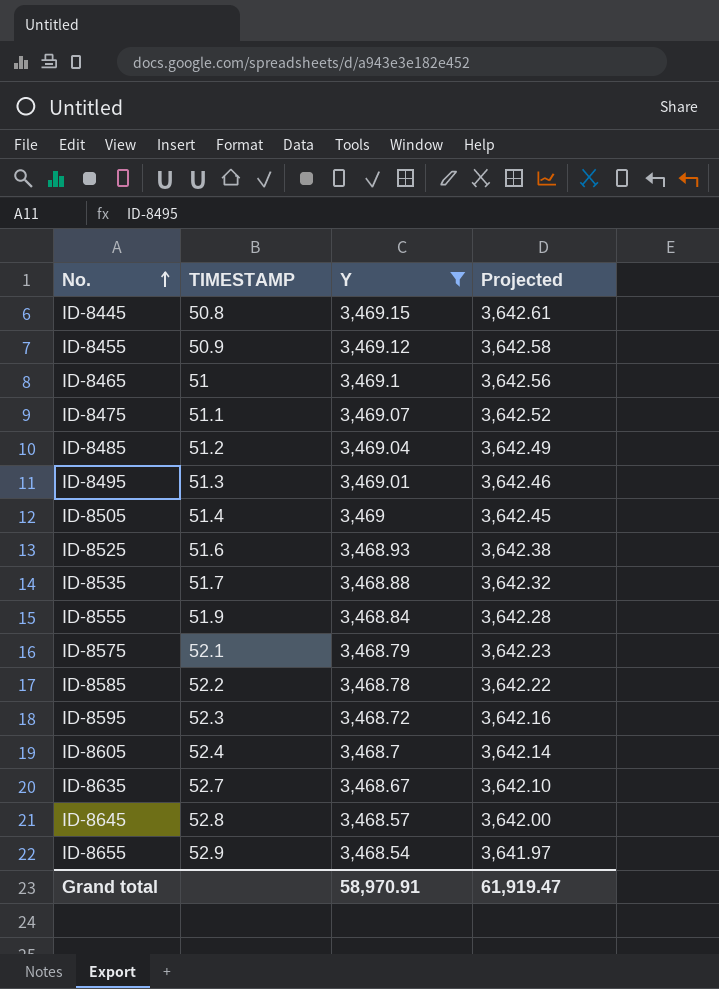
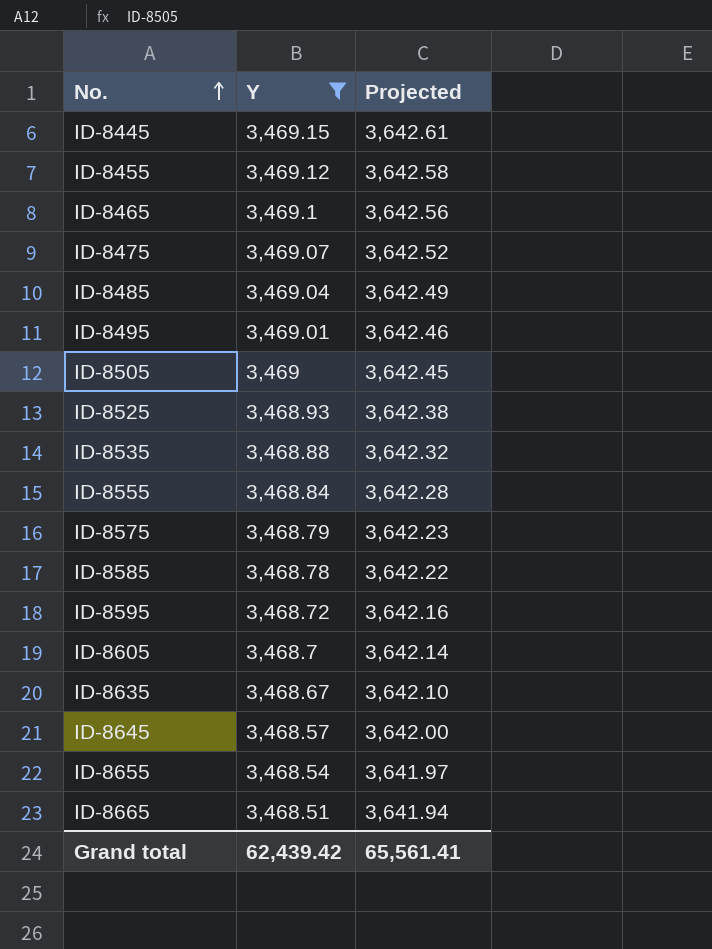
column TIMESTAMP | position: 2 -> none
row ID-8665: none -> 3,468.51 | 3,641.94
Grand total | Y: 58,970.91 -> 62,439.42
Grand total | Projected: 61,919.47 -> 65,561.41

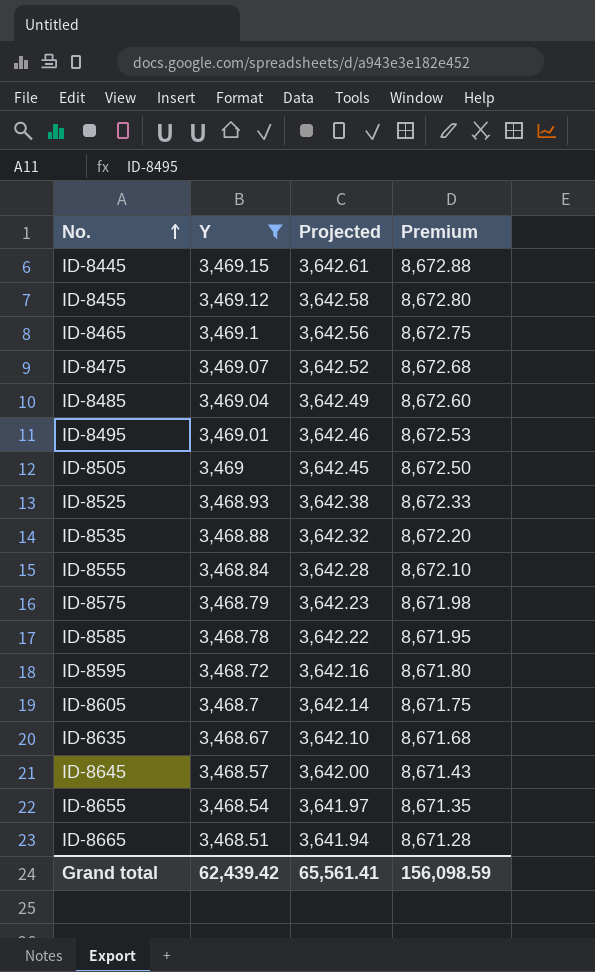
column Premium | formula: none -> [Y] * 2.5

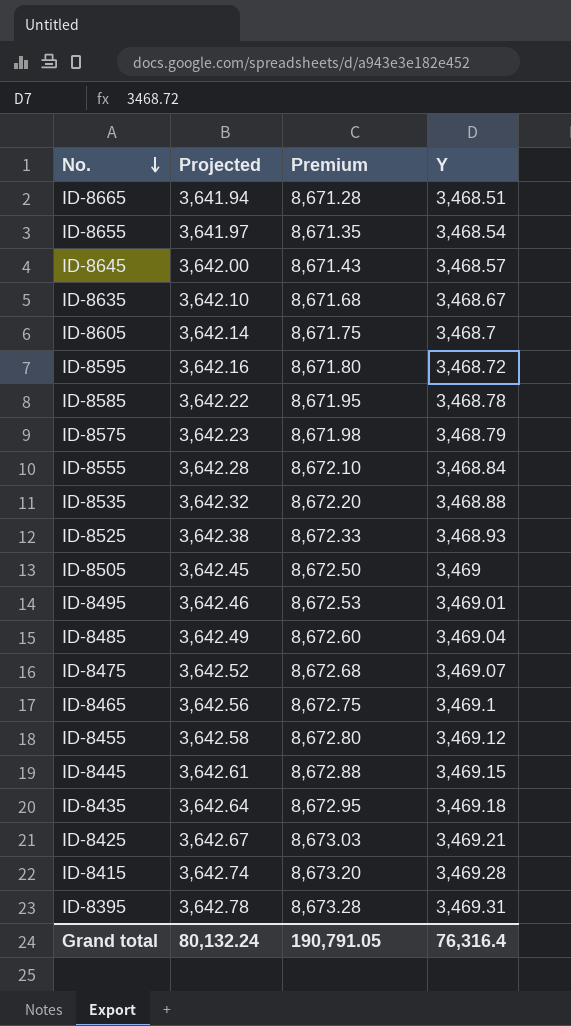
filter: Y <= 3,469.15 -> none
row order: No. ascending -> No. descending
column Y | position: 2 -> 4
Grand total | Projected: 65,561.41 -> 80,132.24
Grand total | Premium: 156,098.59 -> 190,791.05
Grand total | Y: 62,439.42 -> 76,316.4

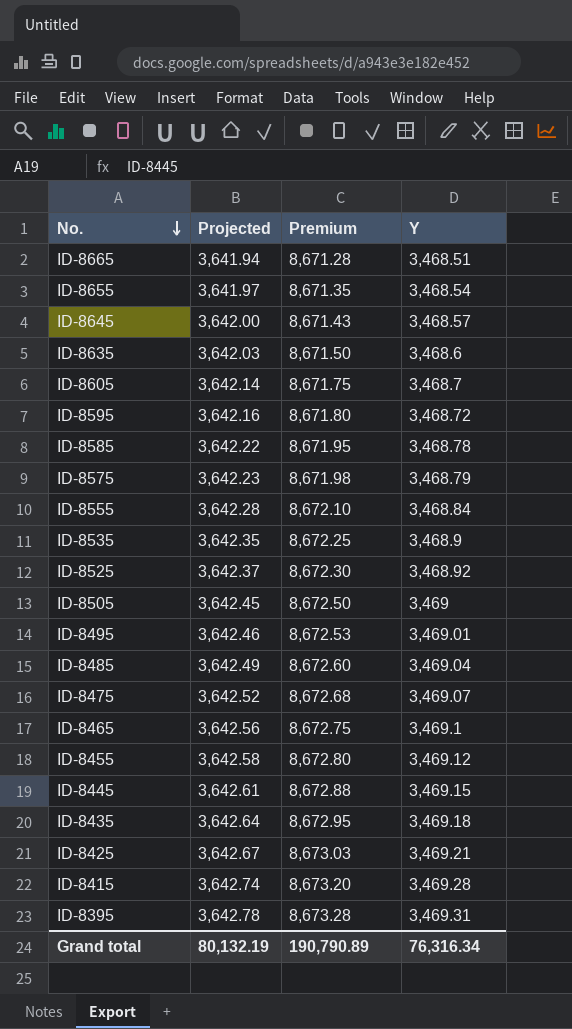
ID-8635 | Projected: 3,642.10 -> 3,642.03
ID-8635 | Premium: 8,671.68 -> 8,671.50
ID-8635 | Y: 3,468.67 -> 3,468.6
ID-8535 | Projected: 3,642.32 -> 3,642.35
ID-8535 | Premium: 8,672.20 -> 8,672.25
ID-8535 | Y: 3,468.88 -> 3,468.9
ID-8525 | Projected: 3,642.38 -> 3,642.37
ID-8525 | Premium: 8,672.33 -> 8,672.30
ID-8525 | Y: 3,468.93 -> 3,468.92
Grand total | Projected: 80,132.24 -> 80,132.19
Grand total | Premium: 190,791.05 -> 190,790.89
Grand total | Y: 76,316.4 -> 76,316.34

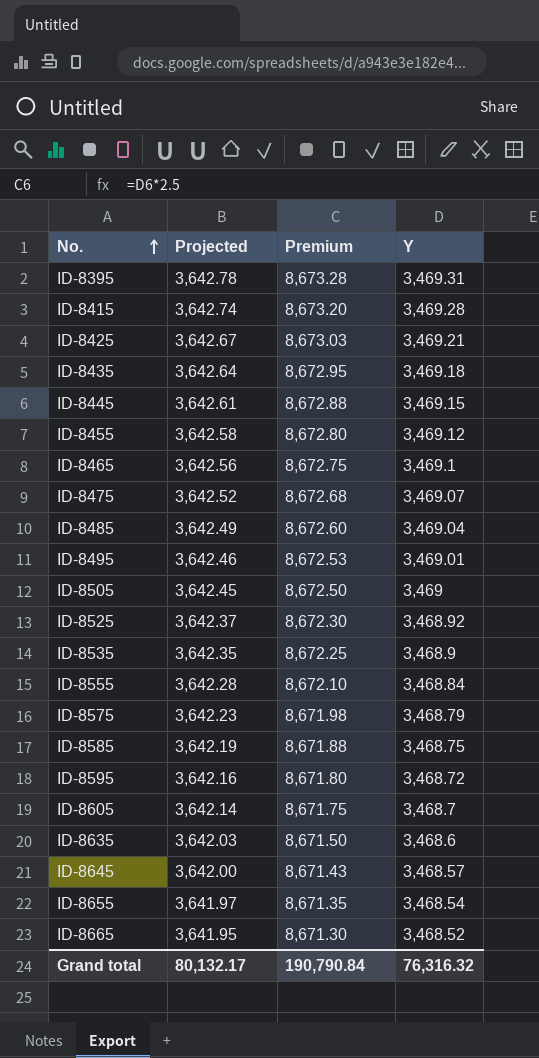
row order: No. descending -> No. ascending
ID-8585 | Projected: 3,642.22 -> 3,642.19
ID-8585 | Premium: 8,671.95 -> 8,671.88
ID-8585 | Y: 3,468.78 -> 3,468.75
ID-8665 | Projected: 3,641.94 -> 3,641.95
ID-8665 | Premium: 8,671.28 -> 8,671.30
ID-8665 | Y: 3,468.51 -> 3,468.52
Grand total | Projected: 80,132.19 -> 80,132.17
Grand total | Premium: 190,790.89 -> 190,790.84
Grand total | Y: 76,316.34 -> 76,316.32

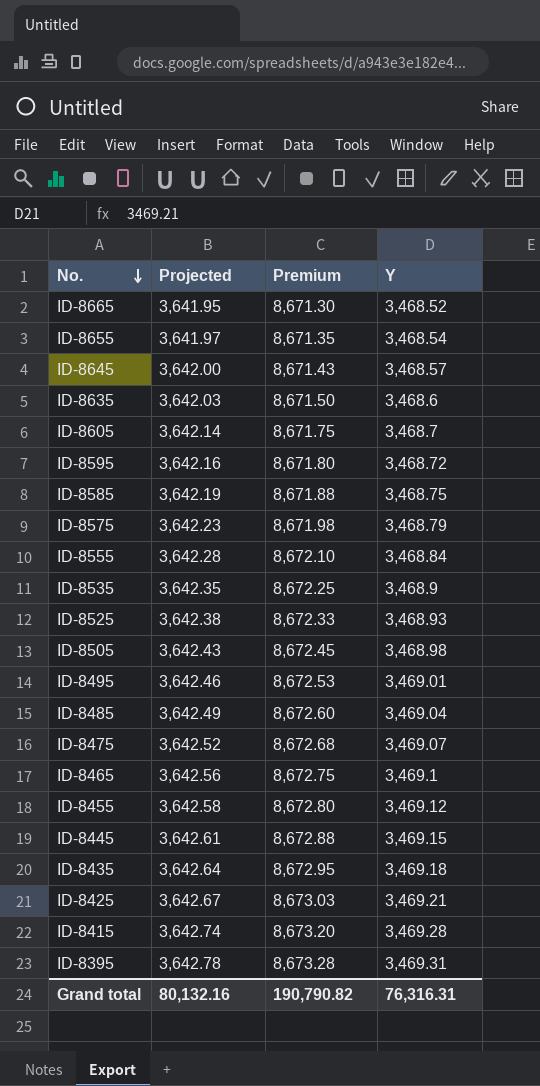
row order: No. ascending -> No. descending
ID-8525 | Projected: 3,642.37 -> 3,642.38
ID-8525 | Premium: 8,672.30 -> 8,672.33
ID-8525 | Y: 3,468.92 -> 3,468.93
ID-8505 | Projected: 3,642.45 -> 3,642.43
ID-8505 | Premium: 8,672.50 -> 8,672.45
ID-8505 | Y: 3,469 -> 3,468.98
Grand total | Projected: 80,132.17 -> 80,132.16
Grand total | Premium: 190,790.84 -> 190,790.82
Grand total | Y: 76,316.32 -> 76,316.31

